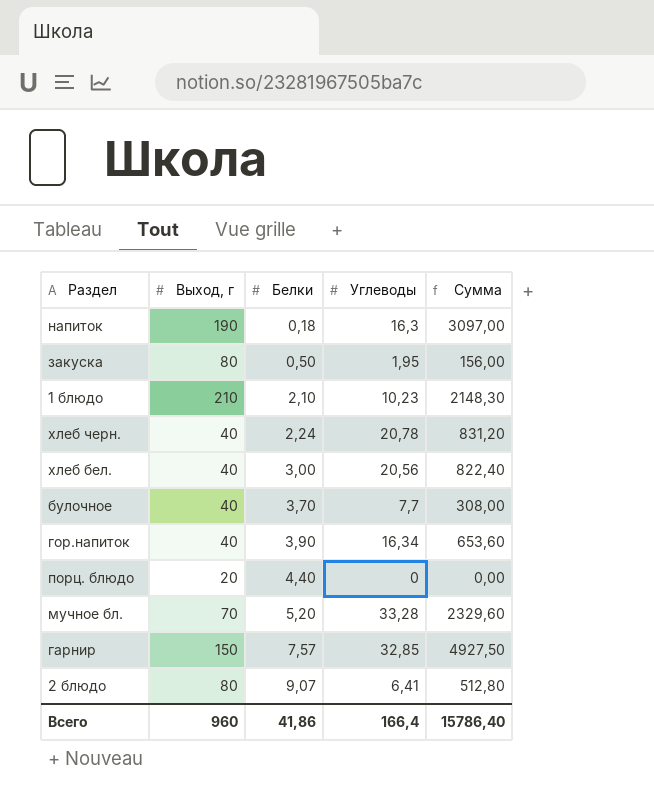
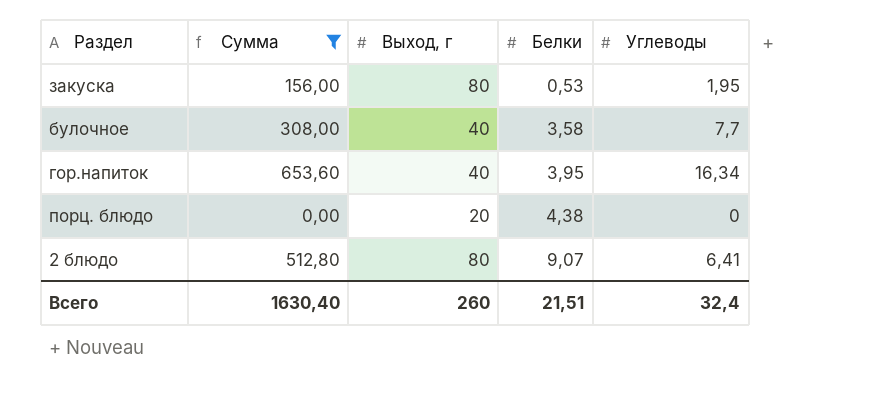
filter: none -> Сумма <= 653,60
column Сумма | position: 5 -> 2
закуска | Белки: 0,50 -> 0,53
булочное | Белки: 3,70 -> 3,58
гор.напиток | Белки: 3,90 -> 3,95
порц. блюдо | Белки: 4,40 -> 4,38
Всего | Сумма: 15786,40 -> 1630,40
Всего | Выход, г: 960 -> 260
Всего | Белки: 41,86 -> 21,51
Всего | Углеводы: 166,4 -> 32,4

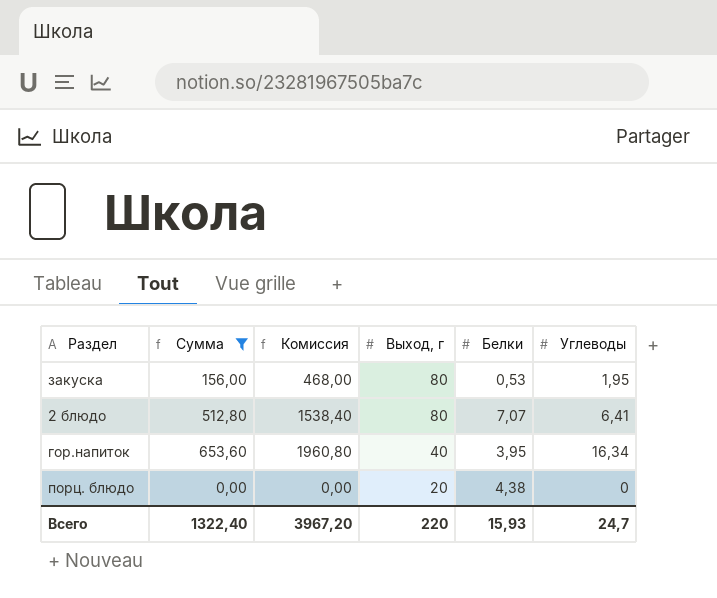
row order: Белки ascending -> Выход, г descending
column Комиссия | formula: none -> [Сумма] * 3
row булочное: 308,00 | 40 | 3,58 | 7,7 -> none
2 блюдо | Белки: 9,07 -> 7,07
Всего | Сумма: 1630,40 -> 1322,40
Всего | Выход, г: 260 -> 220
Всего | Белки: 21,51 -> 15,93
Всего | Углеводы: 32,4 -> 24,7

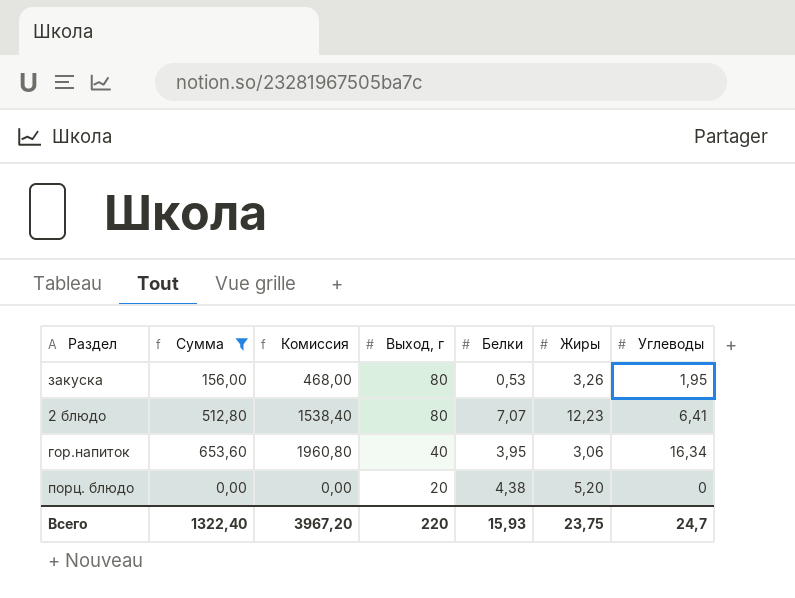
column Жиры | position: none -> 6

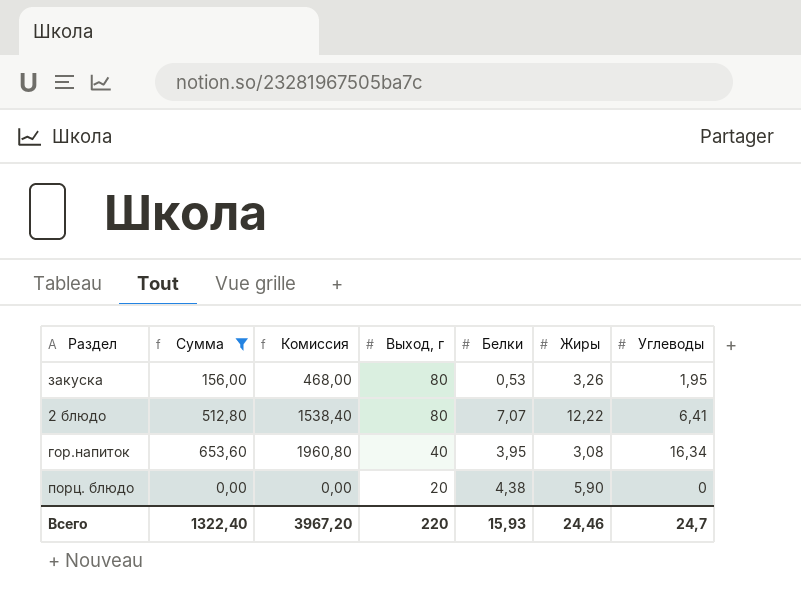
2 блюдо | Жиры: 12,23 -> 12,22
гор.напиток | Жиры: 3,06 -> 3,08
порц. блюдо | Жиры: 5,20 -> 5,90
Всего | Жиры: 23,75 -> 24,46

